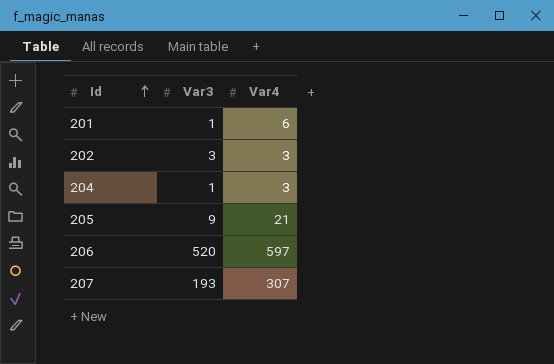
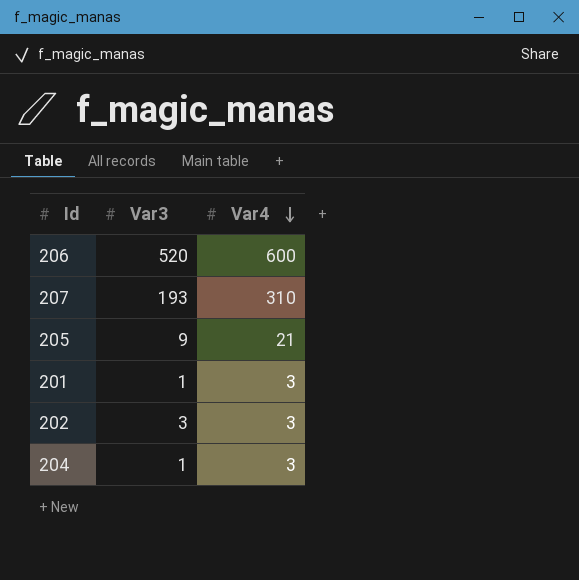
row order: Id ascending -> Var4 descending
206 | Var4: 597 -> 600
207 | Var4: 307 -> 310
201 | Var4: 6 -> 3

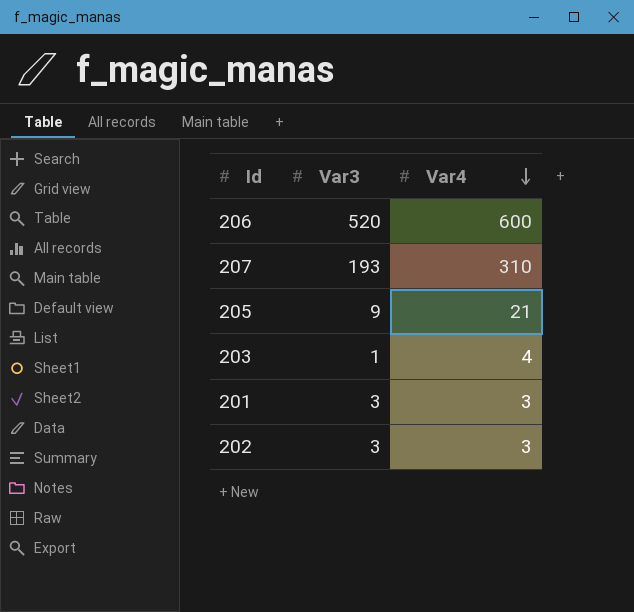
row 204: 1 | 3 -> none
row 203: none -> 1 | 4
201 | Var3: 1 -> 3

